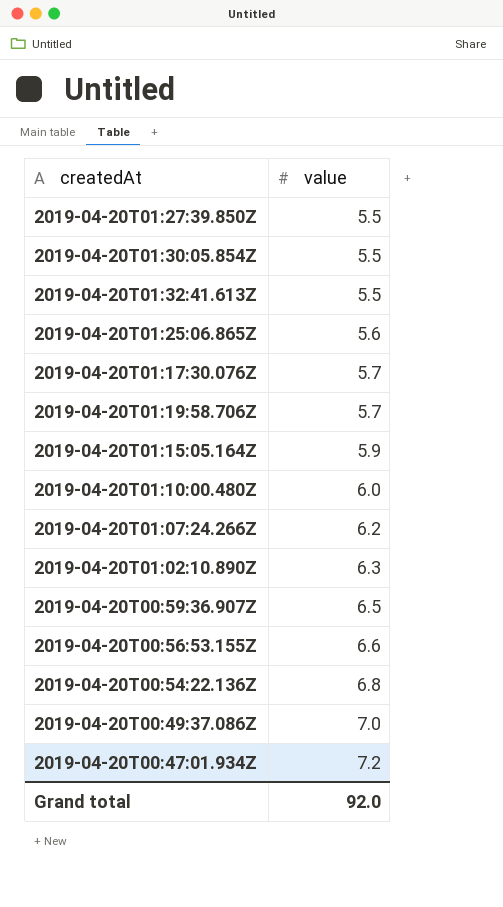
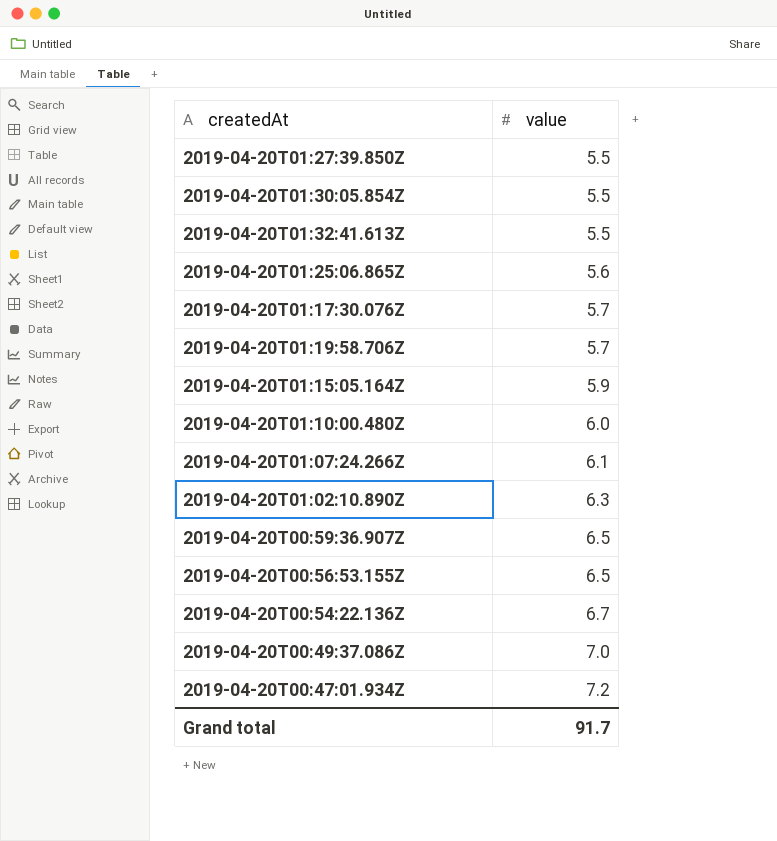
2019-04-20T01:07:24.266Z | value: 6.2 -> 6.1
2019-04-20T00:56:53.155Z | value: 6.6 -> 6.5
2019-04-20T00:54:22.136Z | value: 6.8 -> 6.7
Grand total | value: 92.0 -> 91.7

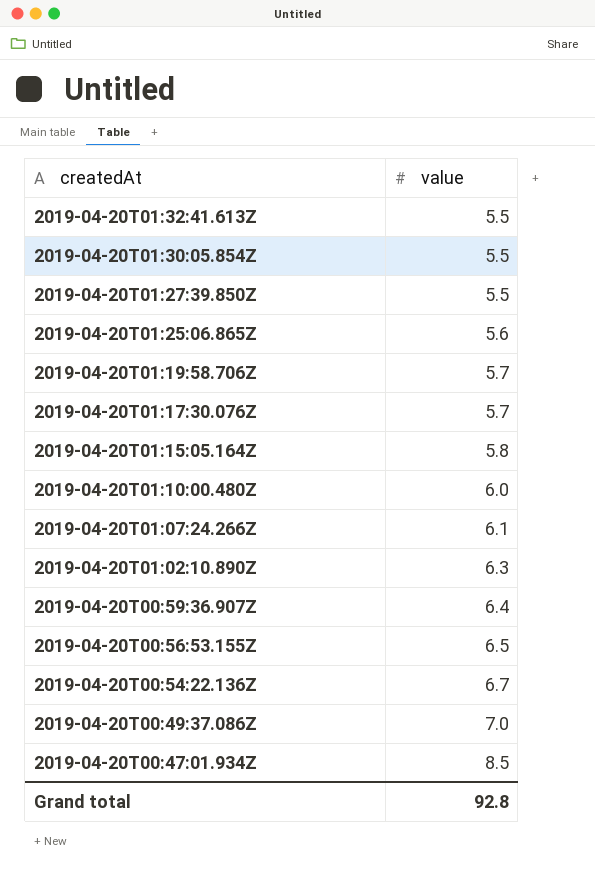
row order: value ascending -> createdAt descending
2019-04-20T01:15:05.164Z | value: 5.9 -> 5.8
2019-04-20T00:59:36.907Z | value: 6.5 -> 6.4
2019-04-20T00:47:01.934Z | value: 7.2 -> 8.5
Grand total | value: 91.7 -> 92.8

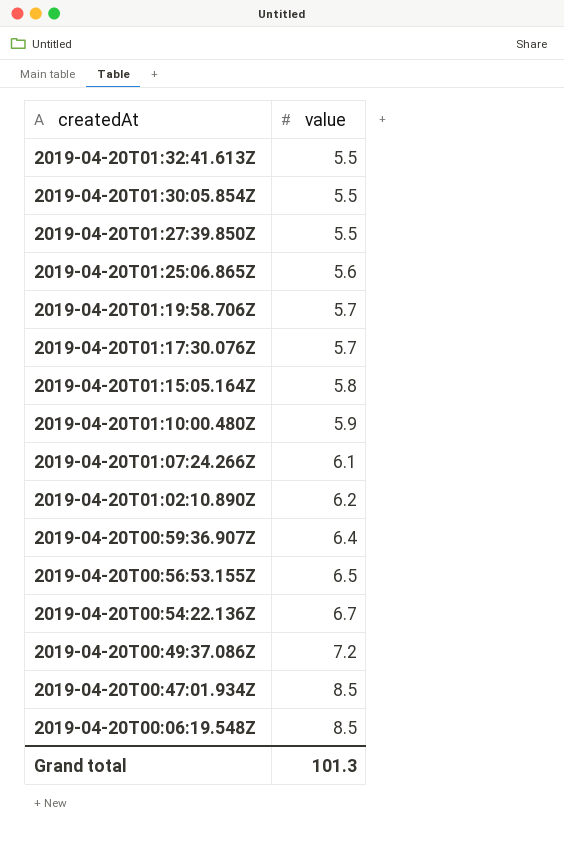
2019-04-20T01:10:00.480Z | value: 6.0 -> 5.9
2019-04-20T01:02:10.890Z | value: 6.3 -> 6.2
2019-04-20T00:49:37.086Z | value: 7.0 -> 7.2
row 2019-04-20T00:06:19.548Z: none -> 8.5
Grand total | value: 92.8 -> 101.3

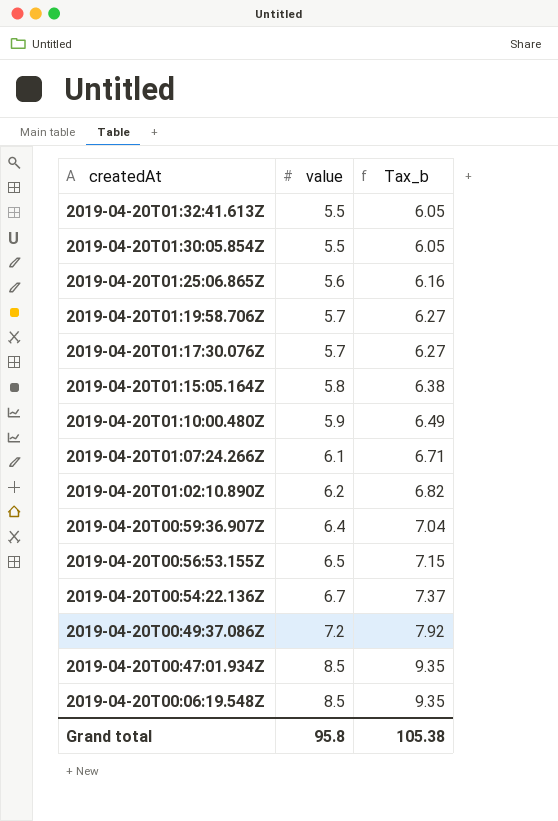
column Tax_b | formula: none -> [value] * 1.1
row 2019-04-20T01:27:39.850Z: 5.5 -> none
Grand total | value: 101.3 -> 95.8

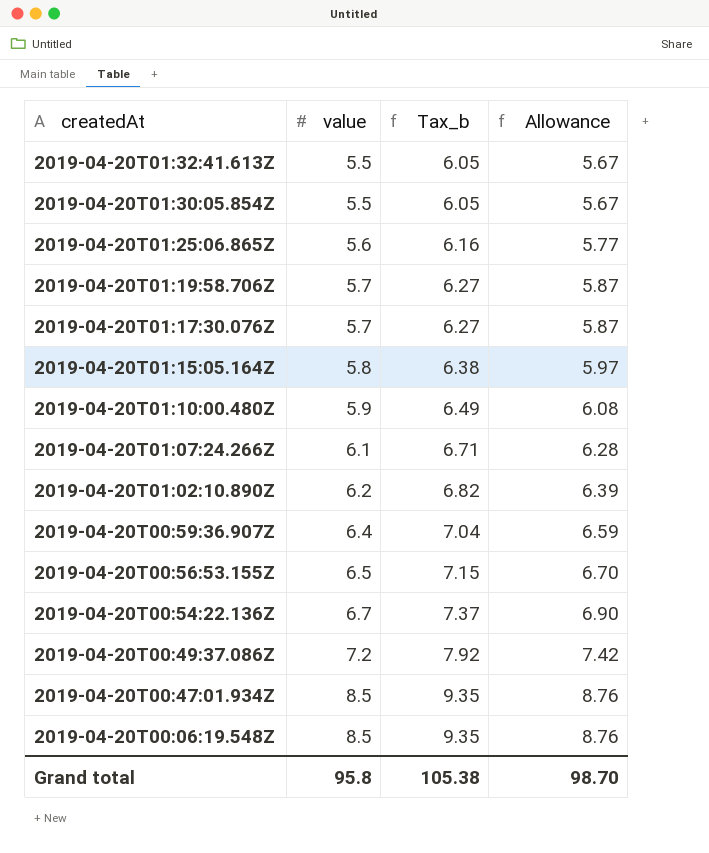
column Allowance | formula: none -> [value] * 1.03

